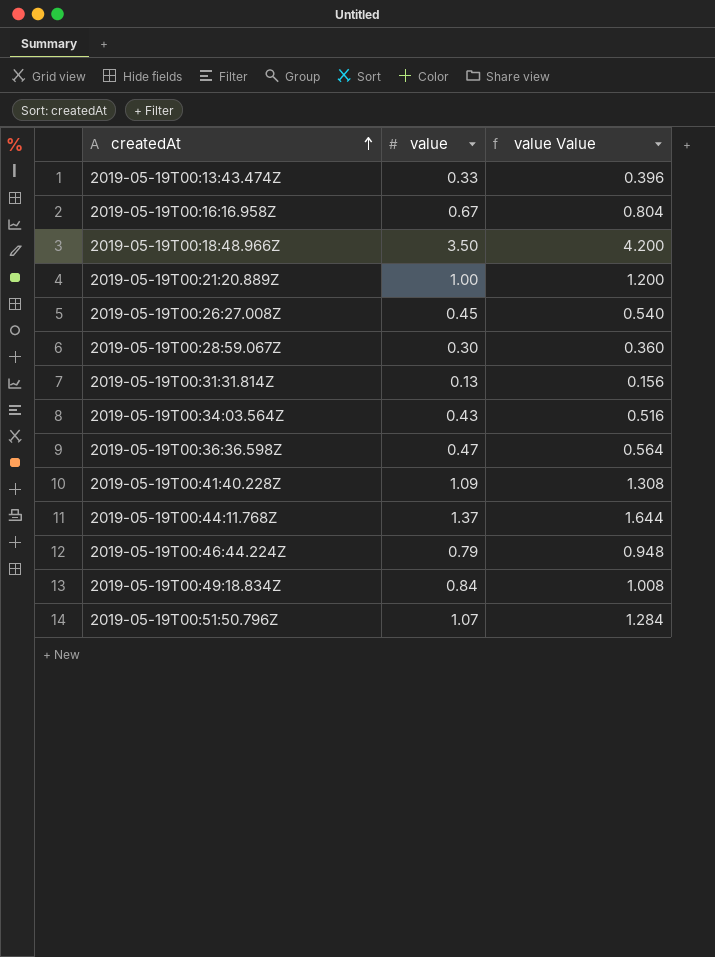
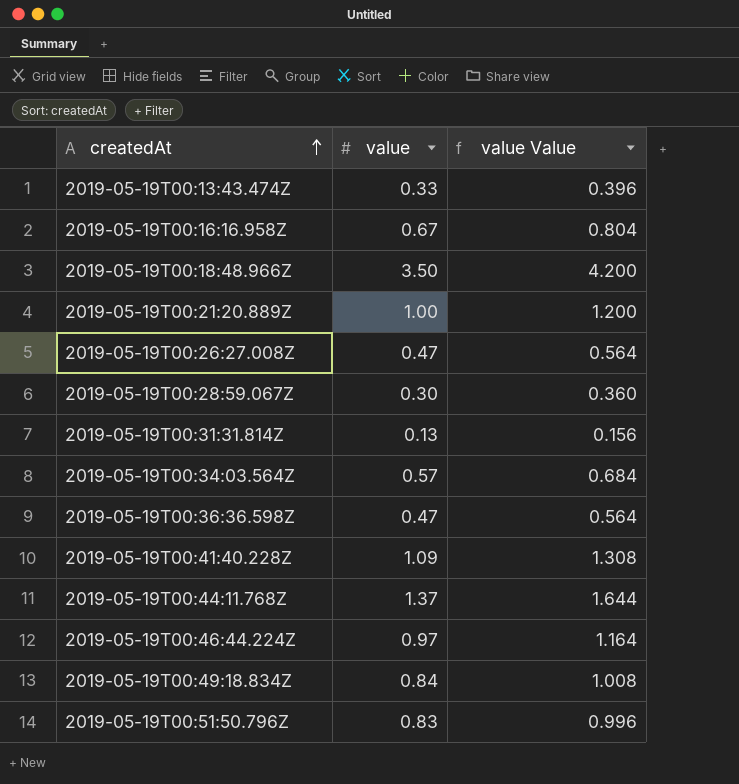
2019-05-19T00:26:27.008Z | value: 0.45 -> 0.47
2019-05-19T00:26:27.008Z | value Value: 0.540 -> 0.564
2019-05-19T00:34:03.564Z | value: 0.43 -> 0.57
2019-05-19T00:34:03.564Z | value Value: 0.516 -> 0.684
2019-05-19T00:46:44.224Z | value: 0.79 -> 0.97
2019-05-19T00:46:44.224Z | value Value: 0.948 -> 1.164
2019-05-19T00:51:50.796Z | value: 1.07 -> 0.83
2019-05-19T00:51:50.796Z | value Value: 1.284 -> 0.996

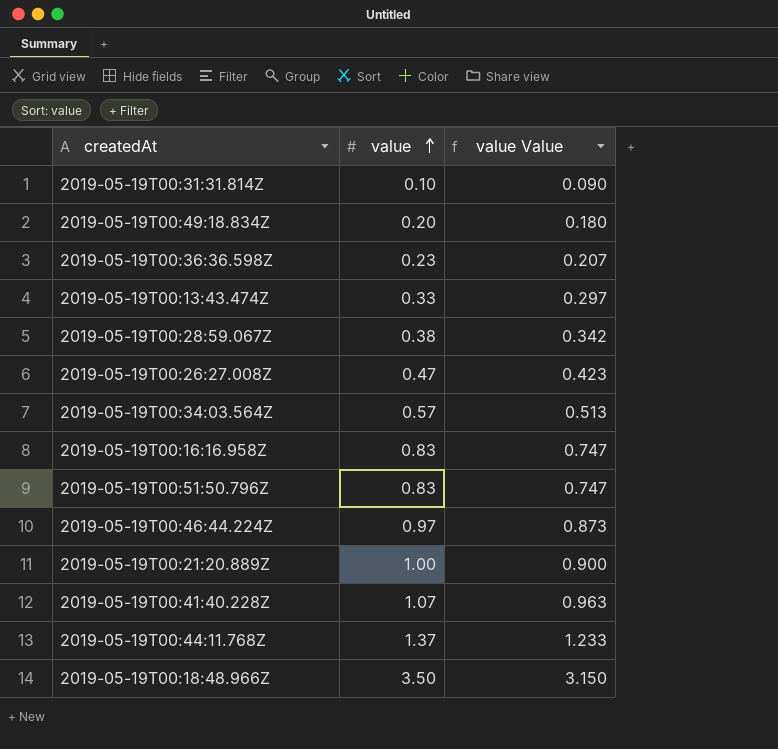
row order: createdAt ascending -> value ascending
column value Value | formula: [value] * 1.2 -> [value] * 0.9
2019-05-19T00:31:31.814Z | value: 0.13 -> 0.10
2019-05-19T00:49:18.834Z | value: 0.84 -> 0.20
2019-05-19T00:36:36.598Z | value: 0.47 -> 0.23
2019-05-19T00:28:59.067Z | value: 0.30 -> 0.38
2019-05-19T00:16:16.958Z | value: 0.67 -> 0.83
2019-05-19T00:41:40.228Z | value: 1.09 -> 1.07

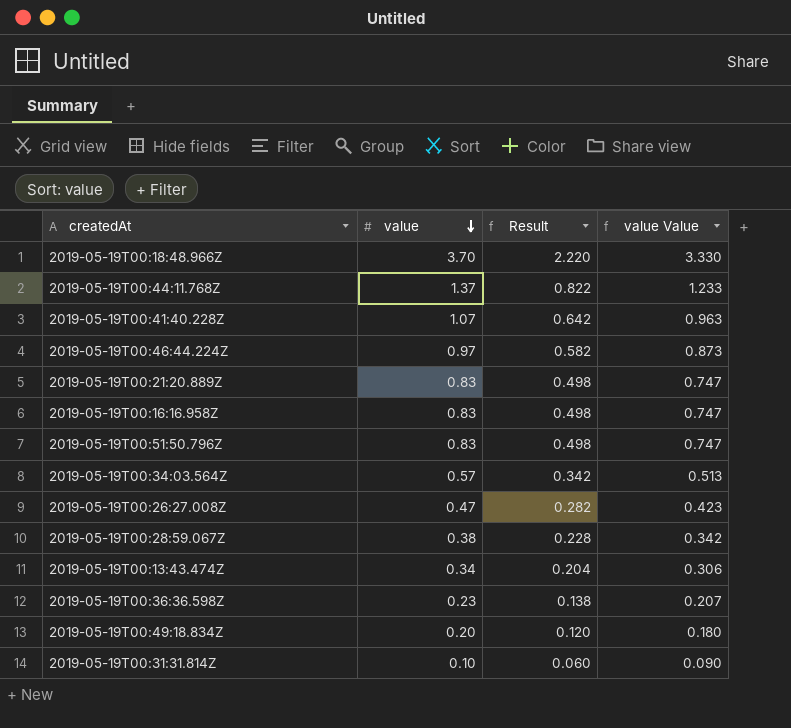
row order: value ascending -> value descending
column Result | formula: none -> [value] * 0.6
2019-05-19T00:18:48.966Z | value: 3.50 -> 3.70
2019-05-19T00:18:48.966Z | value Value: 3.150 -> 3.330
2019-05-19T00:21:20.889Z | value: 1.00 -> 0.83
2019-05-19T00:21:20.889Z | value Value: 0.900 -> 0.747
2019-05-19T00:13:43.474Z | value: 0.33 -> 0.34
2019-05-19T00:13:43.474Z | value Value: 0.297 -> 0.306

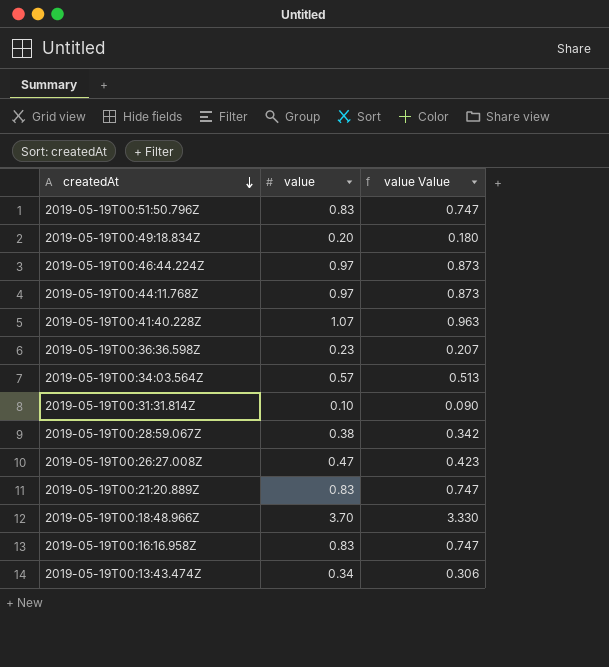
row order: value descending -> createdAt descending
column Result | formula: [value] * 0.6 -> none
2019-05-19T00:44:11.768Z | value: 1.37 -> 0.97
2019-05-19T00:44:11.768Z | value Value: 1.233 -> 0.873

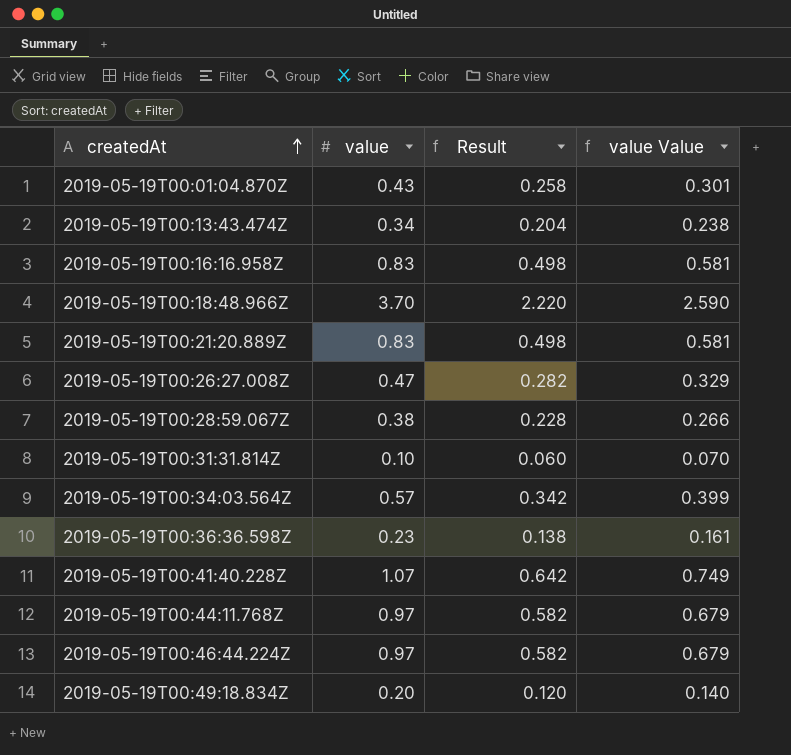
row order: createdAt descending -> createdAt ascending
column Result | formula: none -> [value] * 0.6
column value Value | formula: [value] * 0.9 -> [value] * 0.7
row 2019-05-19T00:51:50.796Z: 0.83 | 0.747 -> none
row 2019-05-19T00:01:04.870Z: none -> 0.43 | 0.258 | 0.301

